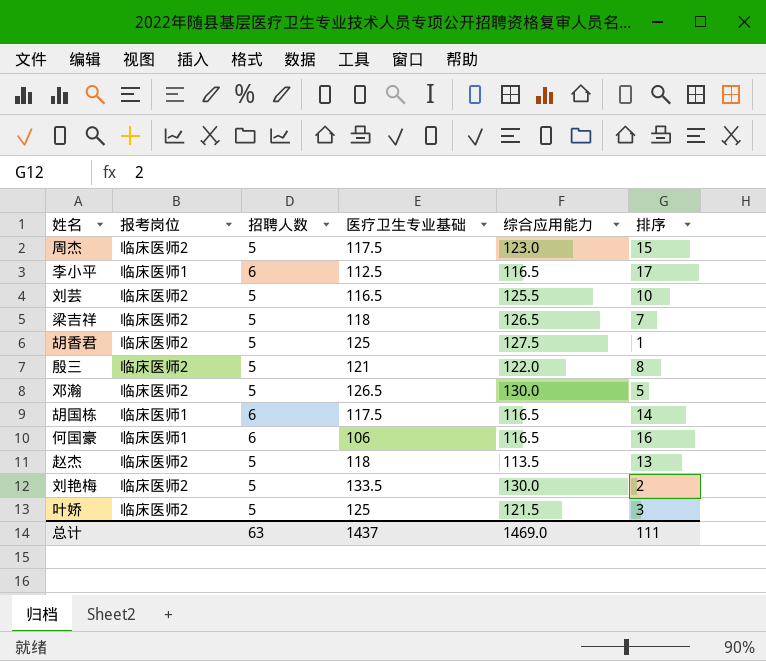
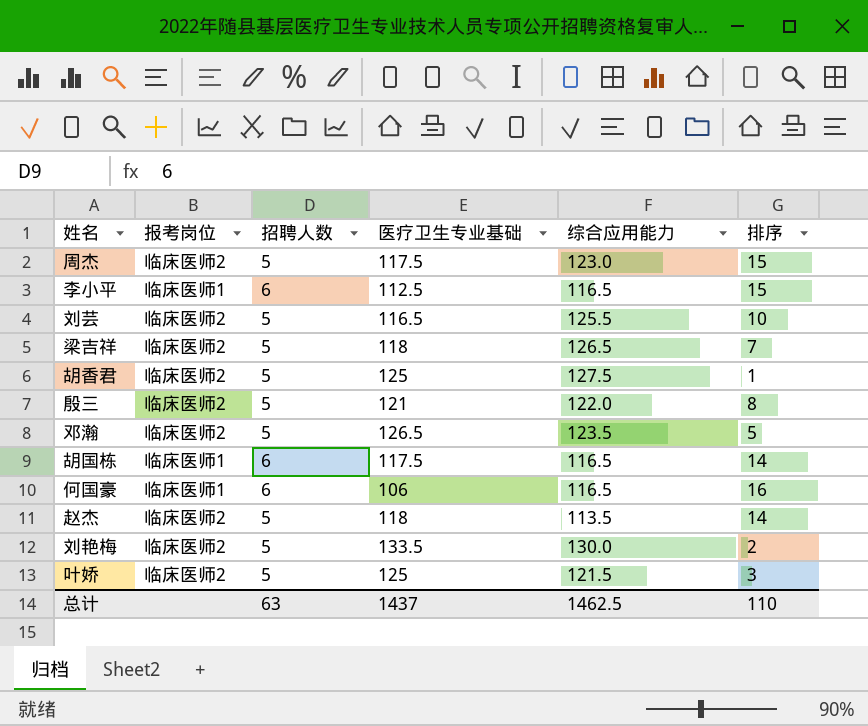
李小平 | 排序: 17 -> 15
邓瀚 | 综合应用能力: 130.0 -> 123.5
赵杰 | 排序: 13 -> 14
总计 | 综合应用能力: 1469.0 -> 1462.5
总计 | 排序: 111 -> 110

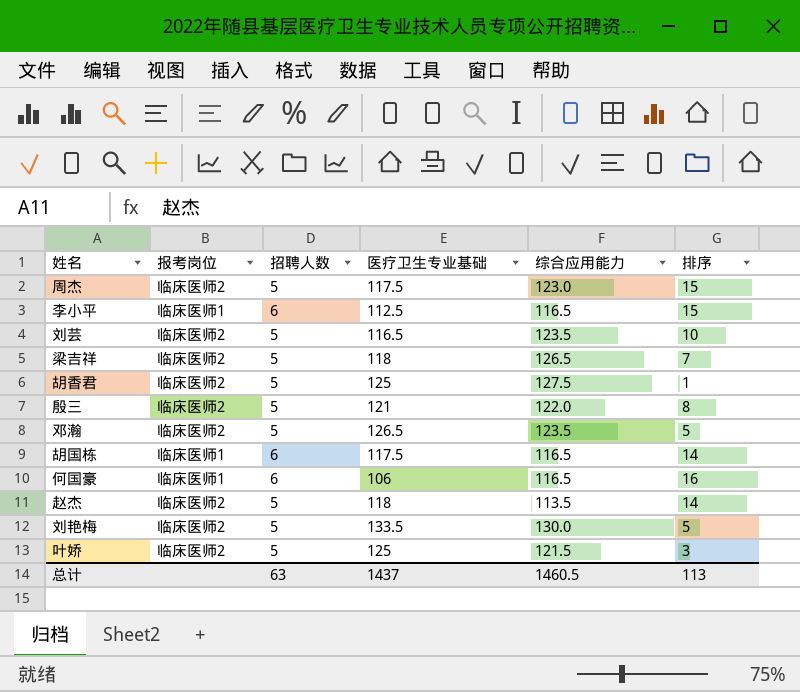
刘芸 | 综合应用能力: 125.5 -> 123.5
刘艳梅 | 排序: 2 -> 5
总计 | 综合应用能力: 1462.5 -> 1460.5
总计 | 排序: 110 -> 113

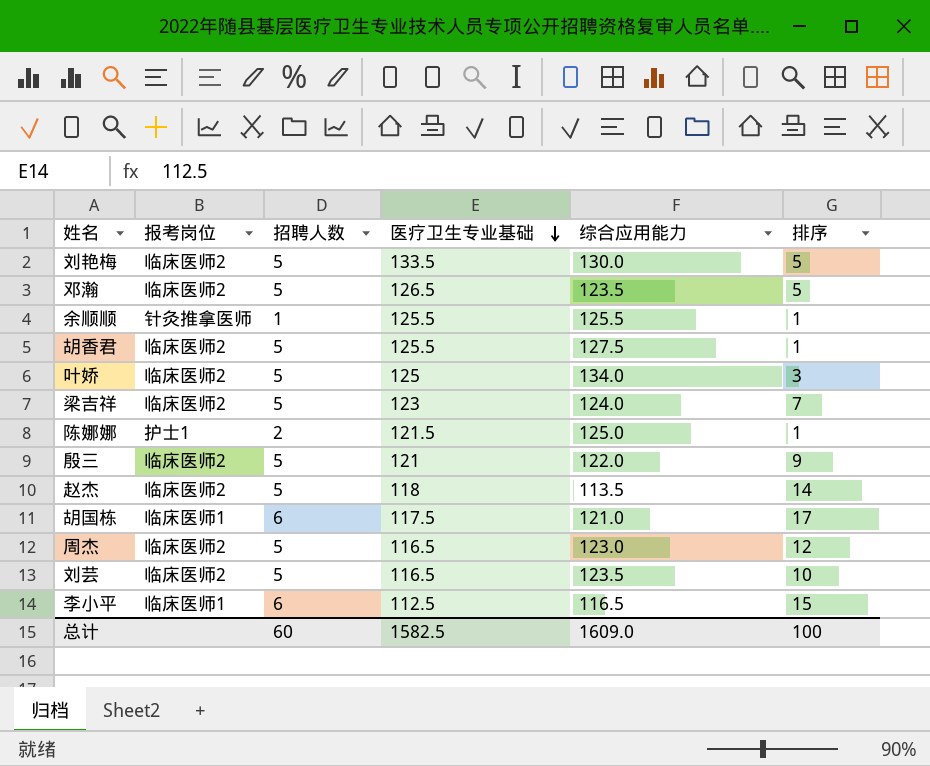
row order: none -> 医疗卫生专业基础 descending
row 何国豪: 临床医师1 | 6 | 106 | 116.5 | 16 -> none
row 余顺顺: none -> 针灸推拿医师 | 1 | 125.5 | 125.5 | 1
胡香君 | 医疗卫生专业基础: 125 -> 125.5
叶娇 | 综合应用能力: 121.5 -> 134.0
梁吉祥 | 医疗卫生专业基础: 118 -> 123
梁吉祥 | 综合应用能力: 126.5 -> 124.0
row 陈娜娜: none -> 护士1 | 2 | 121.5 | 125.0 | 1
殷三 | 排序: 8 -> 9
胡国栋 | 综合应用能力: 116.5 -> 121.0
胡国栋 | 排序: 14 -> 17
周杰 | 医疗卫生专业基础: 117.5 -> 116.5
周杰 | 排序: 15 -> 12
总计 | 招聘人数: 63 -> 60
总计 | 医疗卫生专业基础: 1437 -> 1582.5
总计 | 综合应用能力: 1460.5 -> 1609.0
总计 | 排序: 113 -> 100

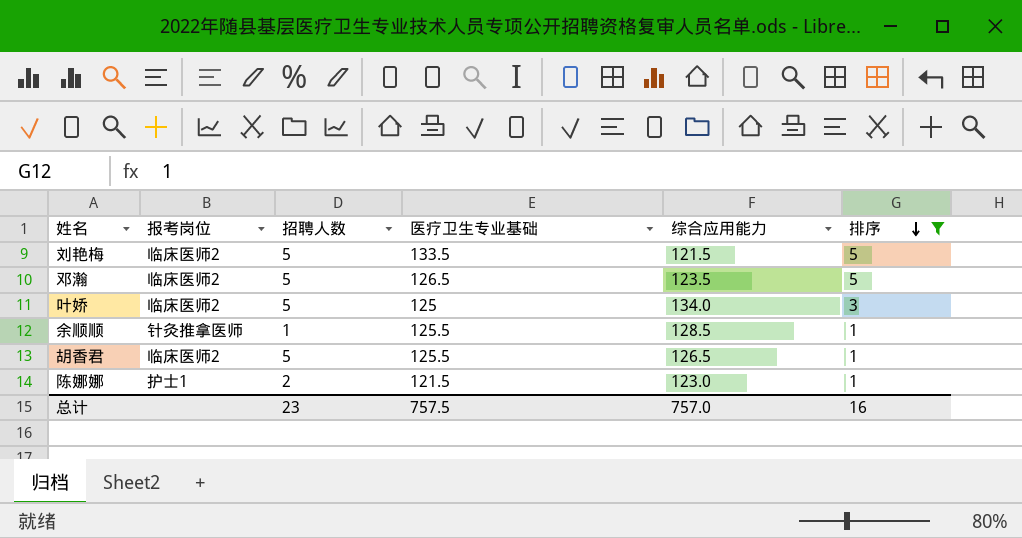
filter: none -> 排序 <= 5
row order: 医疗卫生专业基础 descending -> 排序 descending
刘艳梅 | 综合应用能力: 130.0 -> 121.5
余顺顺 | 综合应用能力: 125.5 -> 128.5
胡香君 | 综合应用能力: 127.5 -> 126.5
陈娜娜 | 综合应用能力: 125.0 -> 123.0
总计 | 招聘人数: 60 -> 23
总计 | 医疗卫生专业基础: 1582.5 -> 757.5
总计 | 综合应用能力: 1609.0 -> 757.0
总计 | 排序: 100 -> 16

